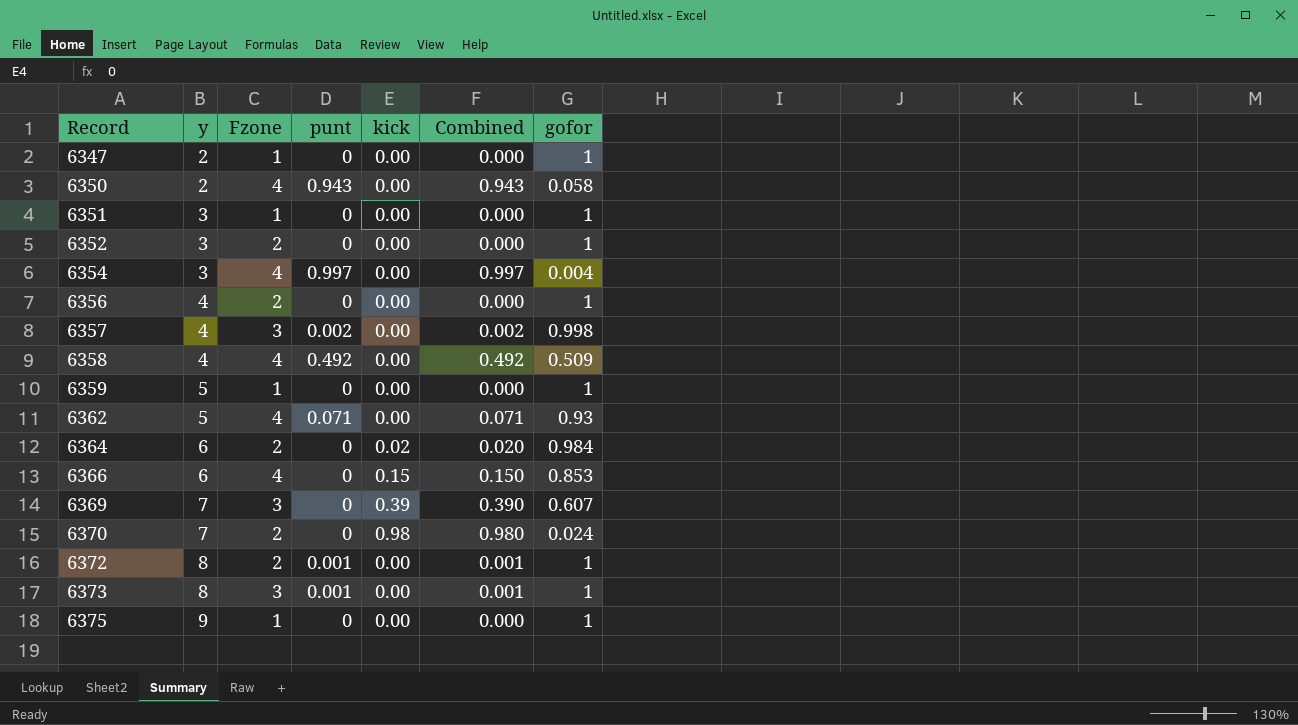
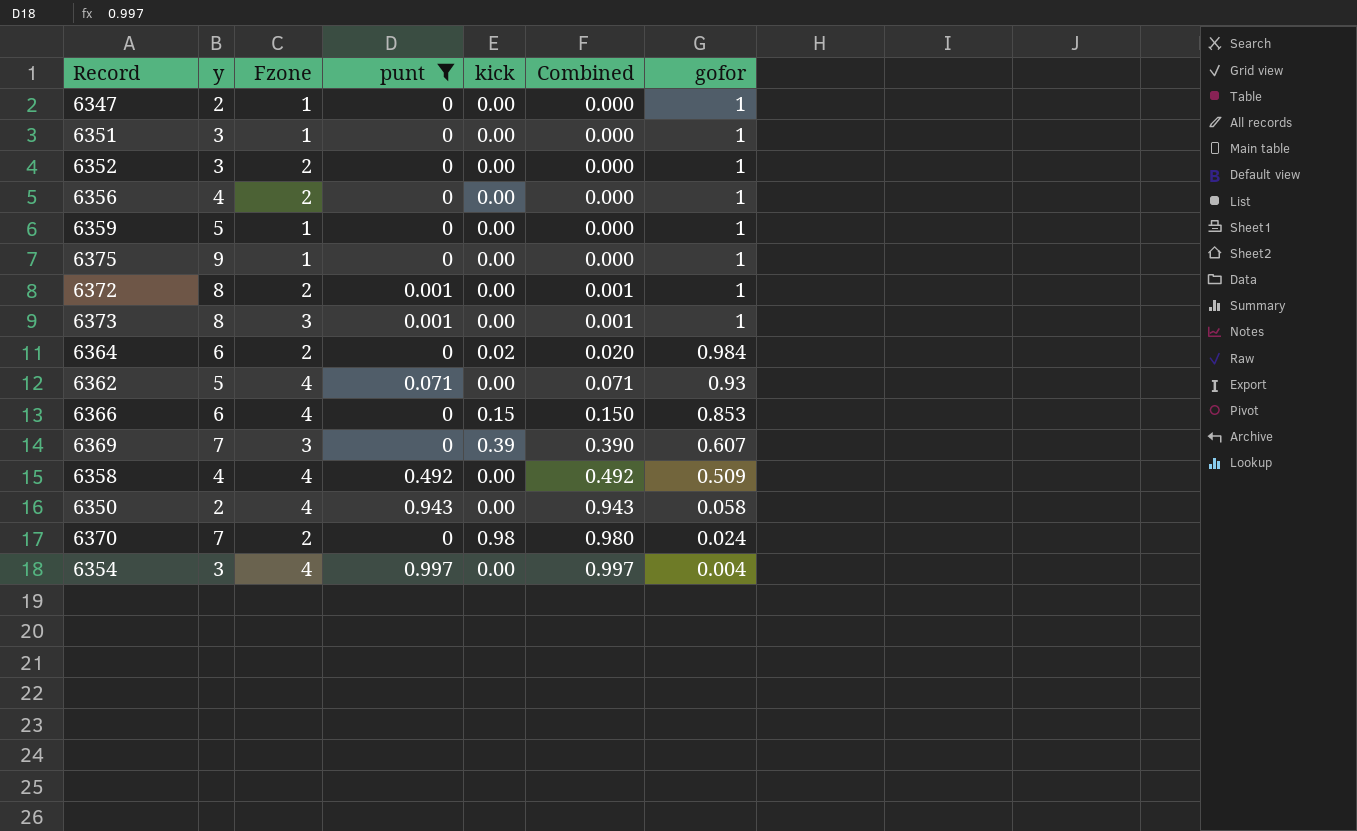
filter: none -> punt != 0.002
row order: Record ascending -> Combined ascending

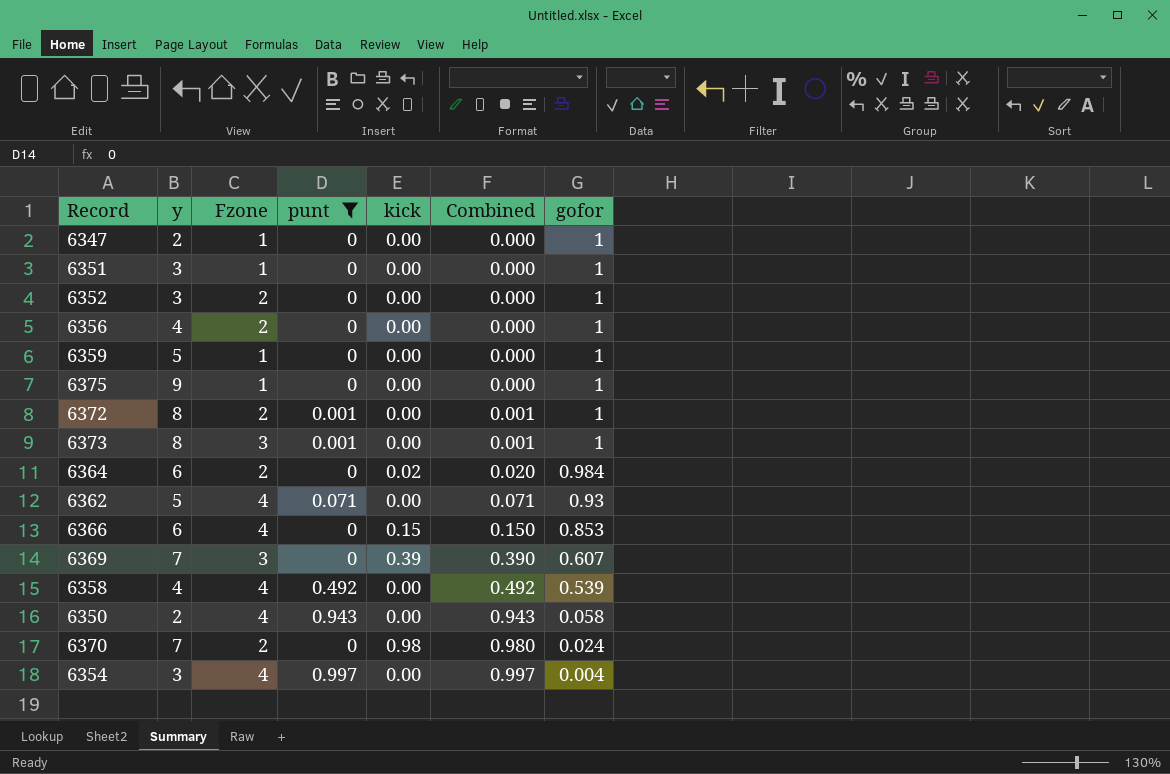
6358 | gofor: 0.509 -> 0.539

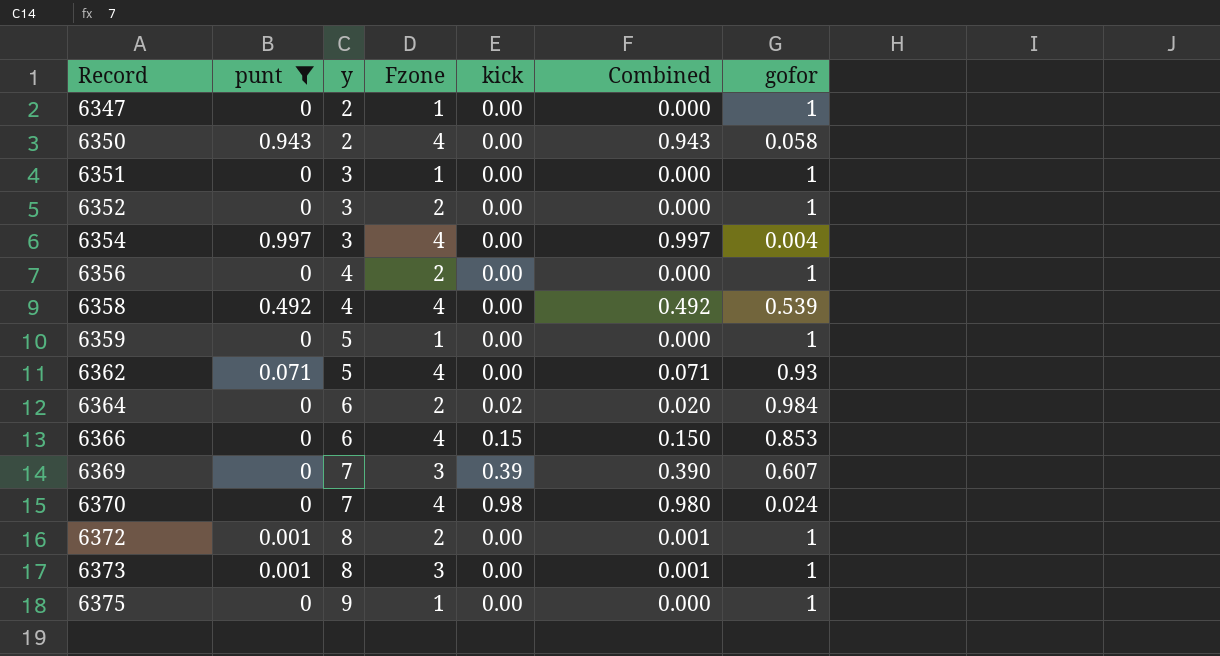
row order: Combined ascending -> Record ascending
column punt | position: 4 -> 2
6370 | Fzone: 2 -> 4

